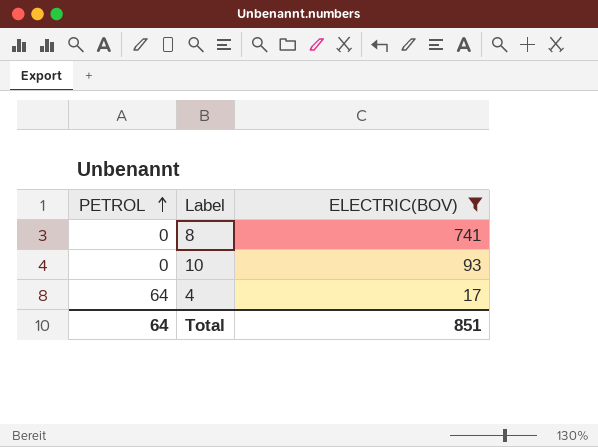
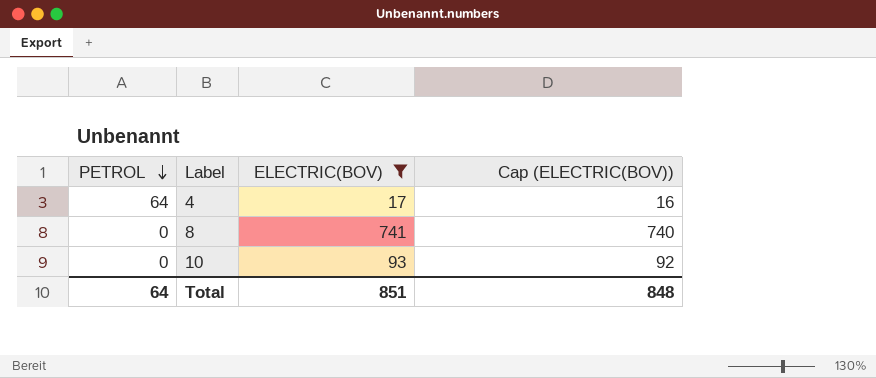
row order: PETROL ascending -> PETROL descending
column Cap (ELECTRIC(BOV)) | formula: none -> [ELECTRIC(BOV)] - 1

